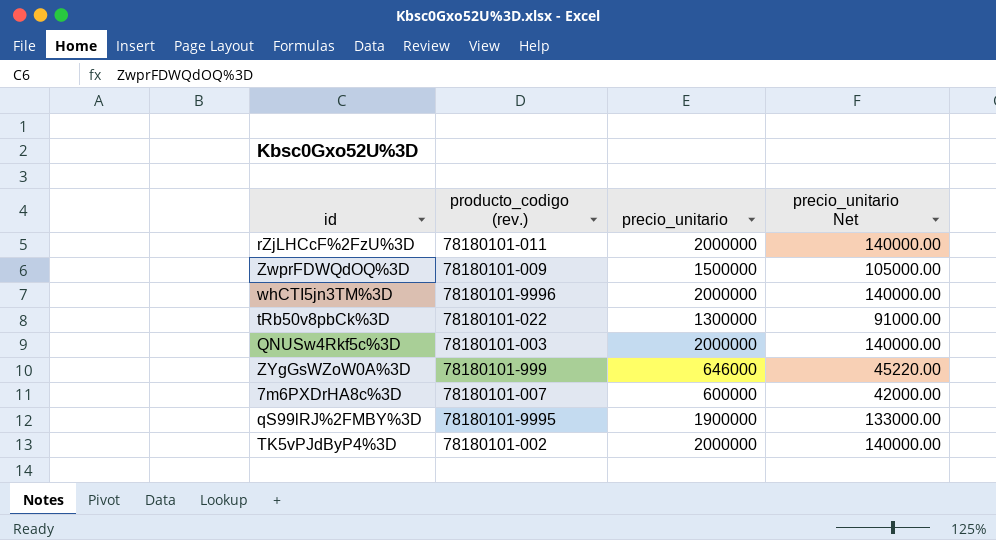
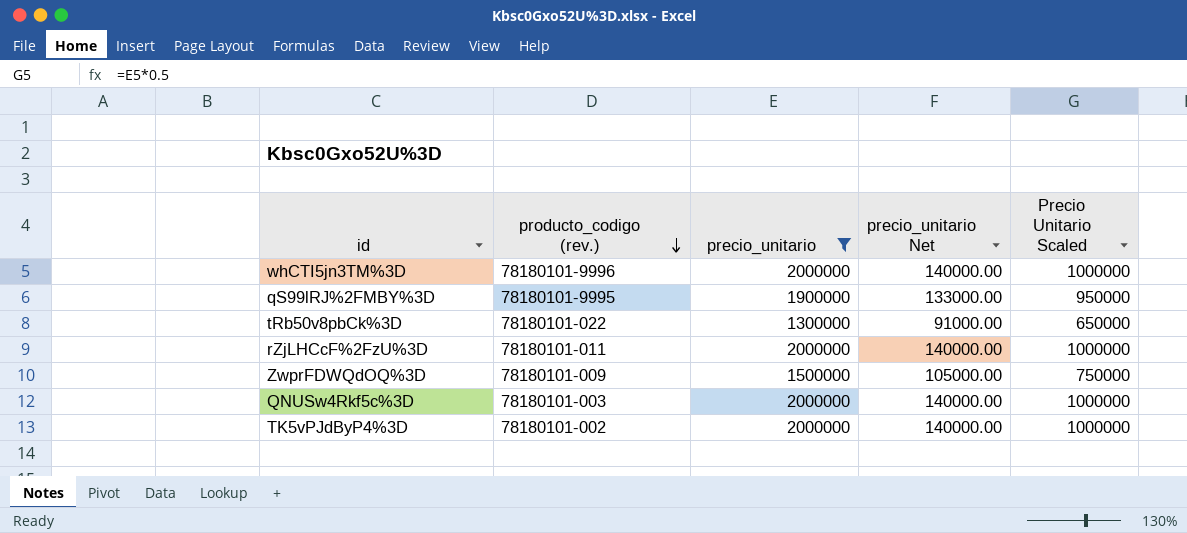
filter: none -> precio_unitario >= 1300000
row order: none -> producto_codigo (rev.) descending
column Precio Unitario Scaled | formula: none -> [precio_unitario] * 0.5

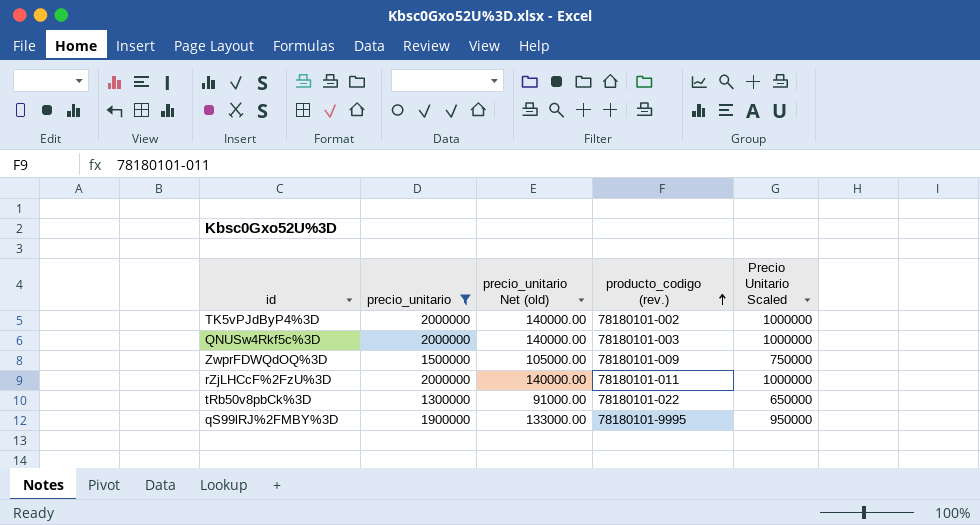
row order: producto_codigo (rev.) descending -> producto_codigo (rev.) ascending
column name: precio_unitario Net -> precio_unitario Net (old)
column producto_codigo (rev.) | position: 2 -> 4
row whCTI5jn3TM%3D: 78180101-9996 | 2000000 | 140000.00 | 1000000 -> none

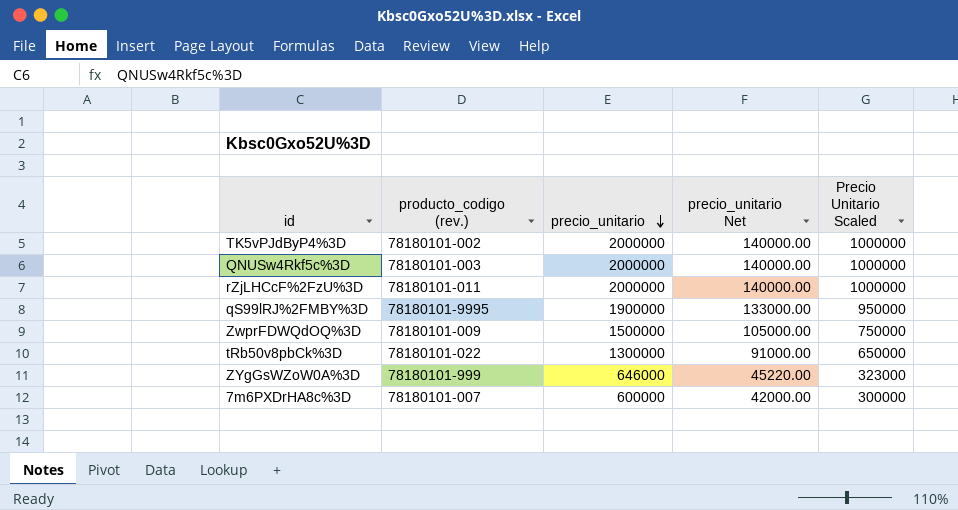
filter: precio_unitario >= 1300000 -> none
row order: producto_codigo (rev.) ascending -> precio_unitario descending
column producto_codigo (rev.) | position: 4 -> 2
column name: precio_unitario Net (old) -> precio_unitario Net

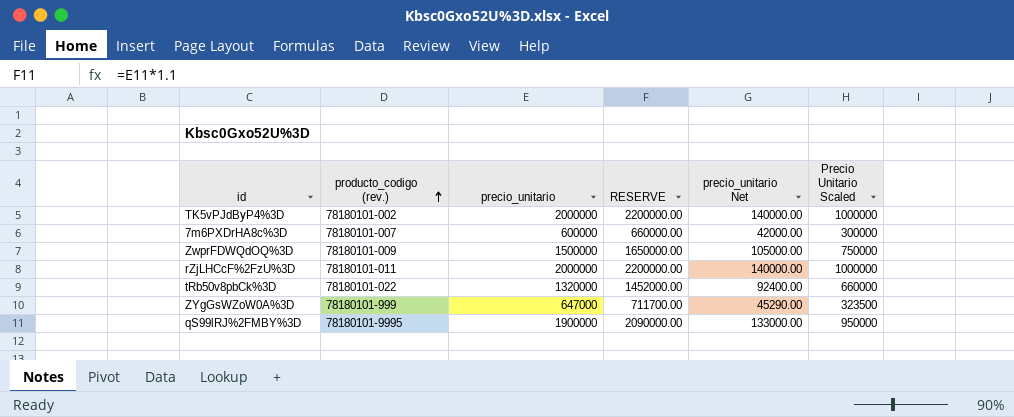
row order: precio_unitario descending -> producto_codigo (rev.) ascending
column RESERVE | formula: none -> [precio_unitario] * 1.1
row QNUSw4Rkf5c%3D: 78180101-003 | 2000000 | 140000.00 | 1000000 -> none
tRb50v8pbCk%3D | precio_unitario: 1300000 -> 1320000
tRb50v8pbCk%3D | precio_unitario Net: 91000.00 -> 92400.00
tRb50v8pbCk%3D | Precio Unitario Scaled: 650000 -> 660000
ZYgGsWZoW0A%3D | precio_unitario: 646000 -> 647000
ZYgGsWZoW0A%3D | precio_unitario Net: 45220.00 -> 45290.00
ZYgGsWZoW0A%3D | Precio Unitario Scaled: 323000 -> 323500

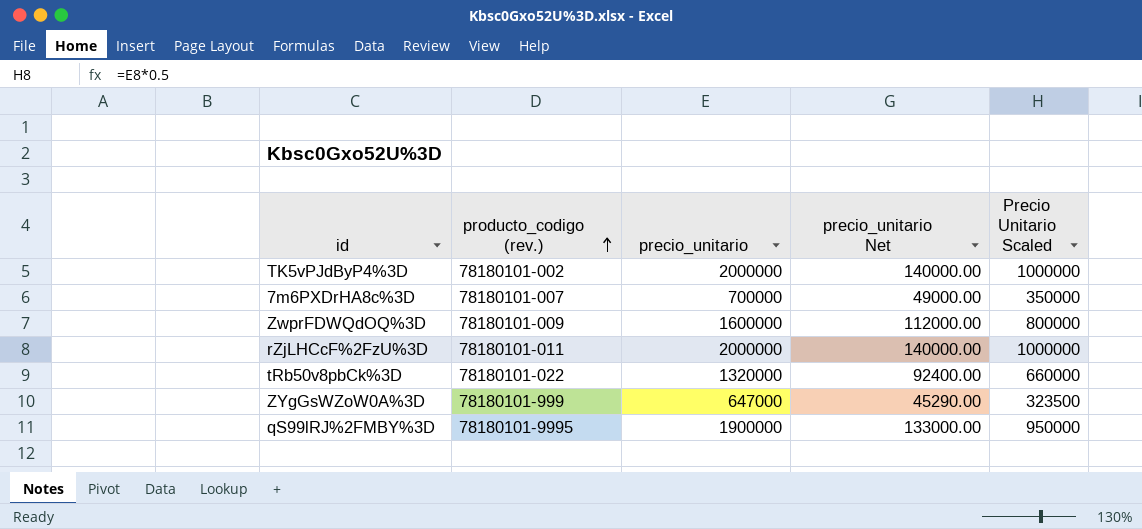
column RESERVE | formula: [precio_unitario] * 1.1 -> none
7m6PXDrHA8c%3D | precio_unitario: 600000 -> 700000
7m6PXDrHA8c%3D | precio_unitario Net: 42000.00 -> 49000.00
7m6PXDrHA8c%3D | Precio Unitario Scaled: 300000 -> 350000
ZwprFDWQdOQ%3D | precio_unitario: 1500000 -> 1600000
ZwprFDWQdOQ%3D | precio_unitario Net: 105000.00 -> 112000.00
ZwprFDWQdOQ%3D | Precio Unitario Scaled: 750000 -> 800000

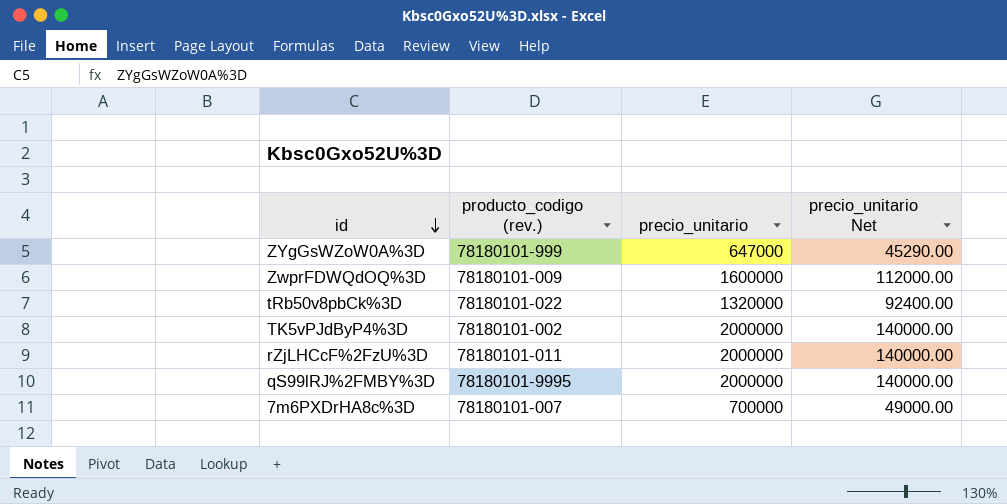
row order: producto_codigo (rev.) ascending -> id descending
column Precio Unitario Scaled | formula: [precio_unitario] * 0.5 -> none
qS99lRJ%2FMBY%3D | precio_unitario: 1900000 -> 2000000
qS99lRJ%2FMBY%3D | precio_unitario Net: 133000.00 -> 140000.00

